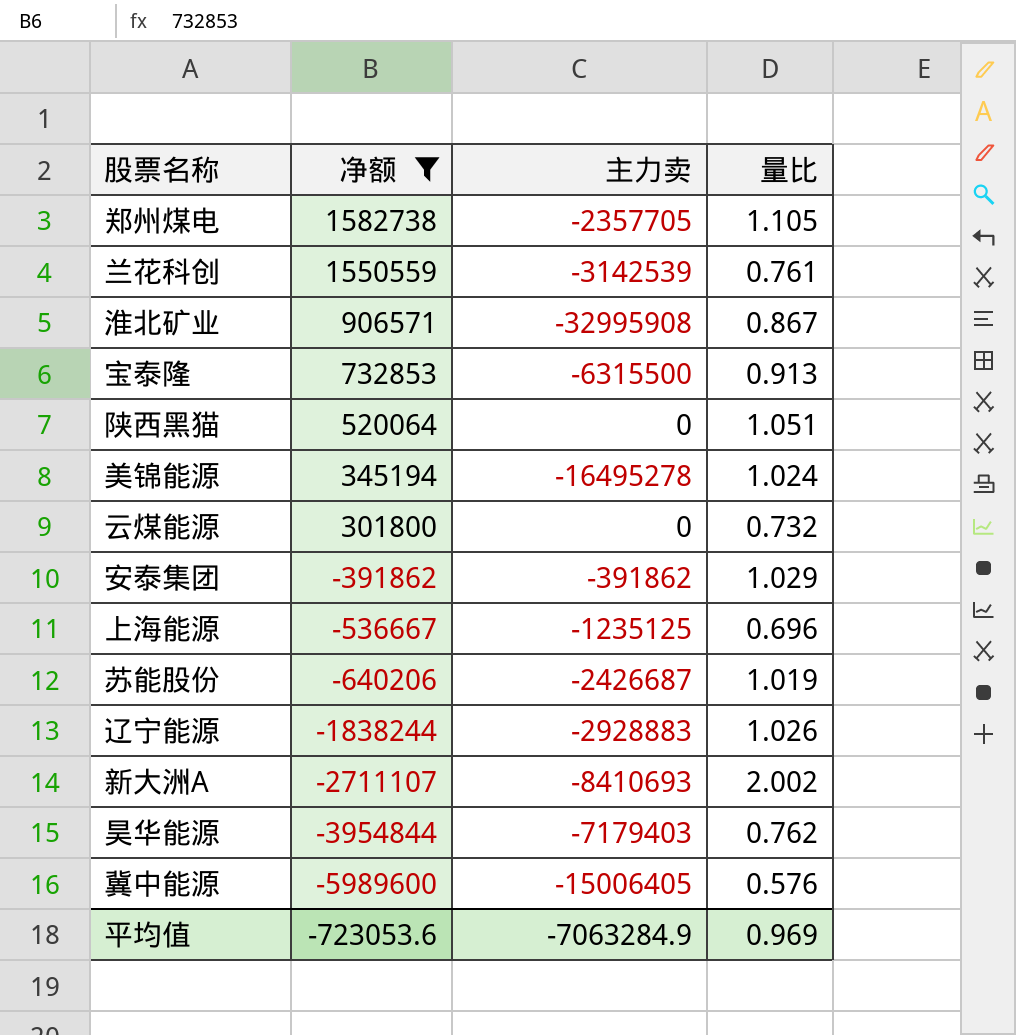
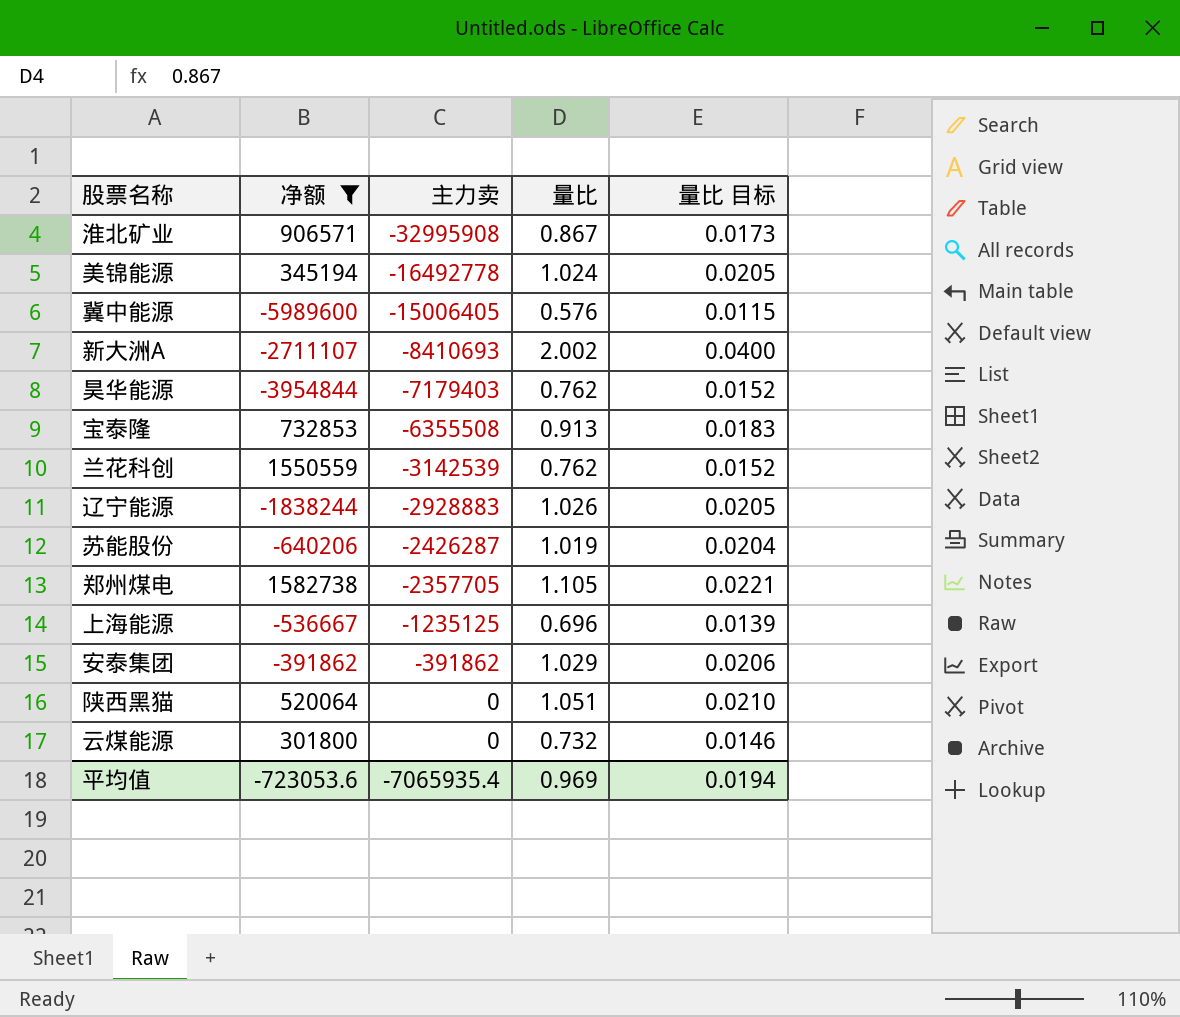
row order: 净额 descending -> 主力卖 ascending
column 量比 目标 | formula: none -> [量比] * 0.02
美锦能源 | 主力卖: -16495278 -> -16492778
宝泰隆 | 主力卖: -6315500 -> -6355508
兰花科创 | 量比: 0.761 -> 0.762
苏能股份 | 主力卖: -2426687 -> -2426287
平均值 | 主力卖: -7063284.9 -> -7065935.4

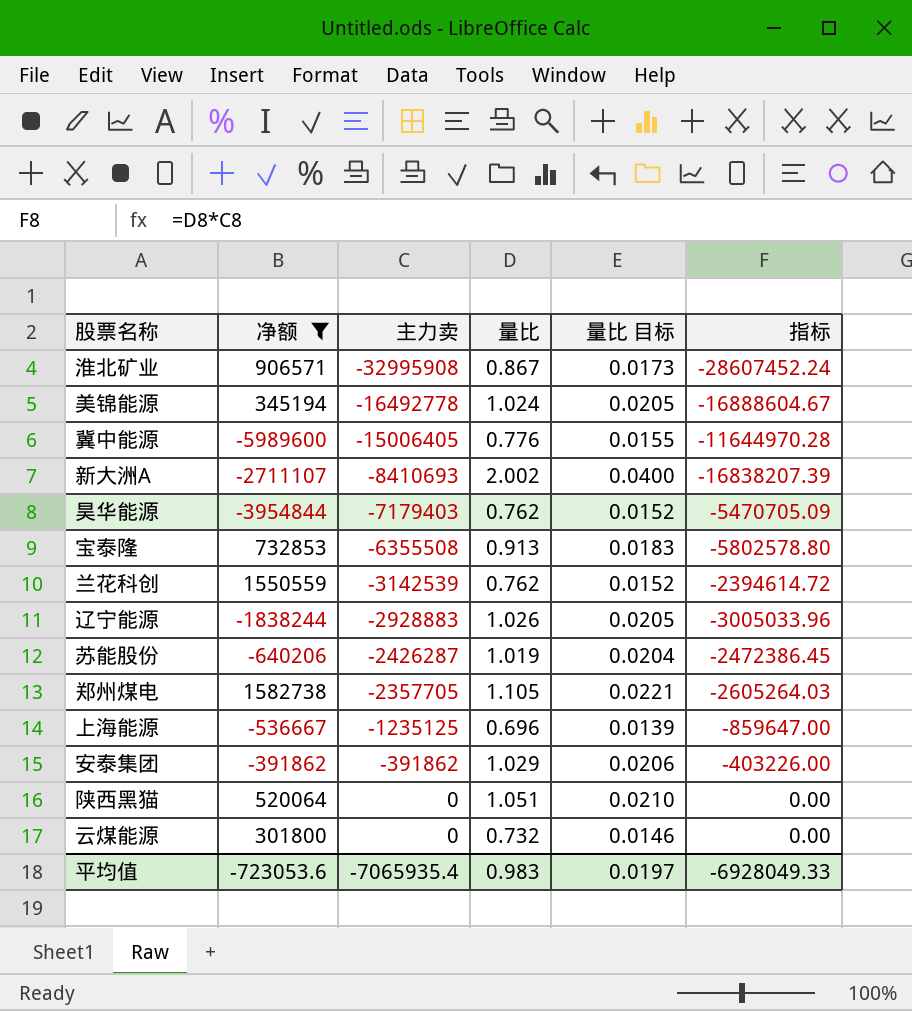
column 指标 | formula: none -> [主力卖] * [量比]
冀中能源 | 量比: 0.576 -> 0.776
冀中能源 | 量比 目标: 0.0115 -> 0.0155
平均值 | 量比: 0.969 -> 0.983
平均值 | 量比 目标: 0.0194 -> 0.0197

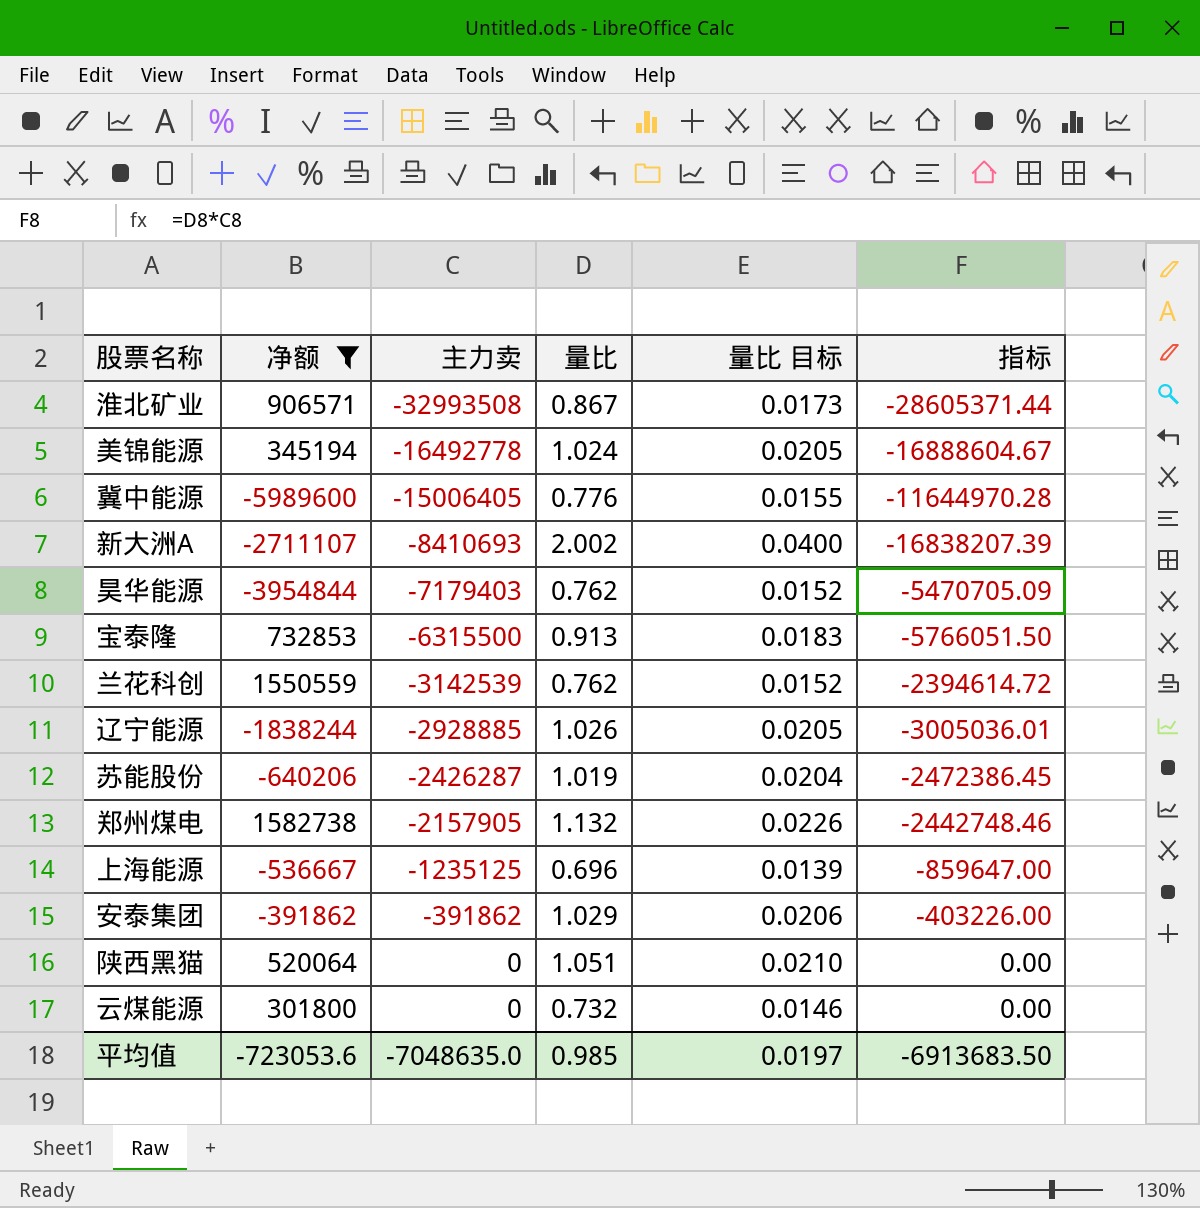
淮北矿业 | 主力卖: -32995908 -> -32993508
淮北矿业 | 指标: -28607452.24 -> -28605371.44
宝泰隆 | 主力卖: -6355508 -> -6315500
宝泰隆 | 指标: -5802578.80 -> -5766051.50
辽宁能源 | 主力卖: -2928883 -> -2928885
辽宁能源 | 指标: -3005033.96 -> -3005036.01
郑州煤电 | 主力卖: -2357705 -> -2157905
郑州煤电 | 量比: 1.105 -> 1.132
郑州煤电 | 量比 目标: 0.0221 -> 0.0226
郑州煤电 | 指标: -2605264.03 -> -2442748.46
平均值 | 主力卖: -7065935.4 -> -7048635.0
平均值 | 量比: 0.983 -> 0.985
平均值 | 指标: -6928049.33 -> -6913683.50

